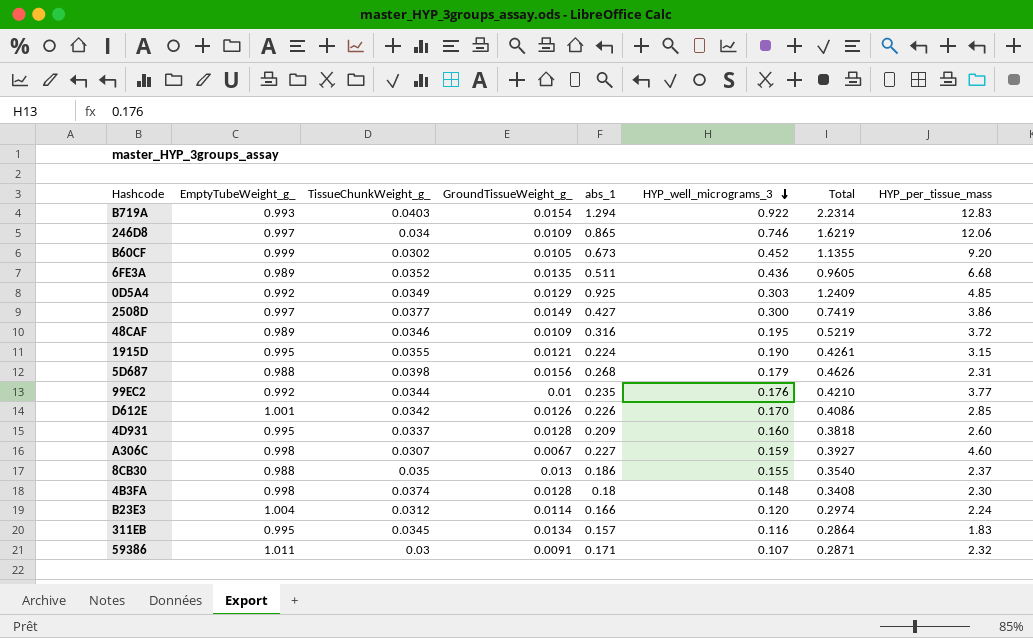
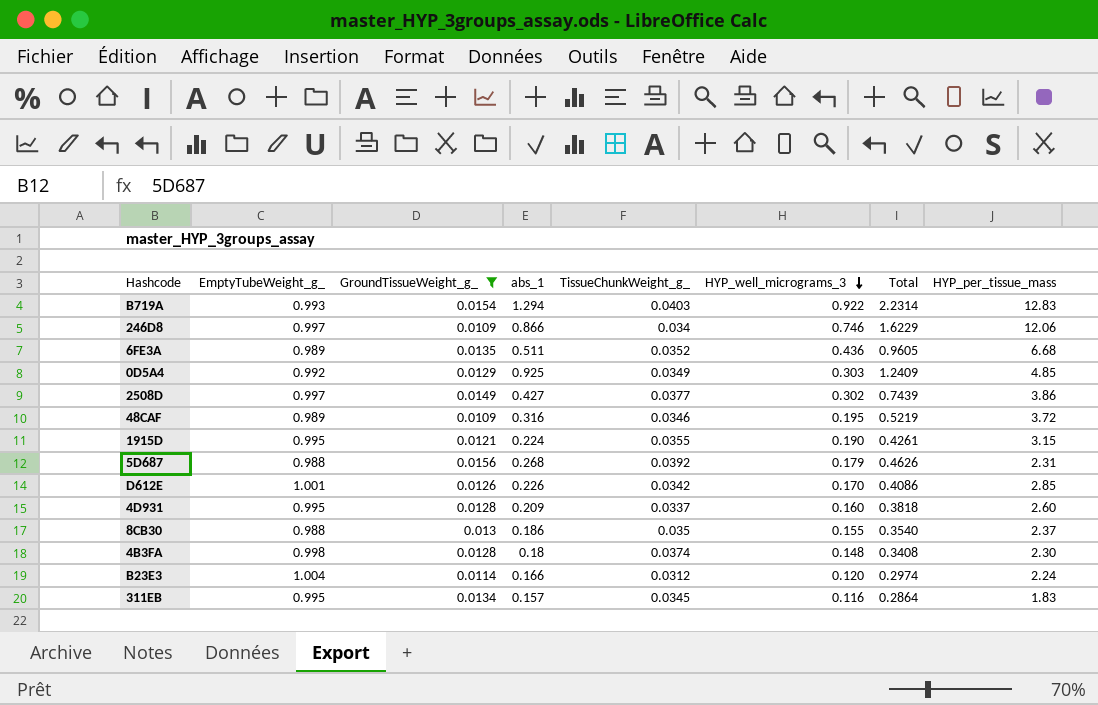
filter: none -> GroundTissueWeight_g_ >= 0.0109
column TissueChunkWeight_g_ | position: 3 -> 5
246D8 | abs_1: 0.865 -> 0.866
246D8 | Total: 1.6219 -> 1.6229
2508D | HYP_well_micrograms_3: 0.300 -> 0.302
2508D | Total: 0.7419 -> 0.7439
5D687 | TissueChunkWeight_g_: 0.0398 -> 0.0392

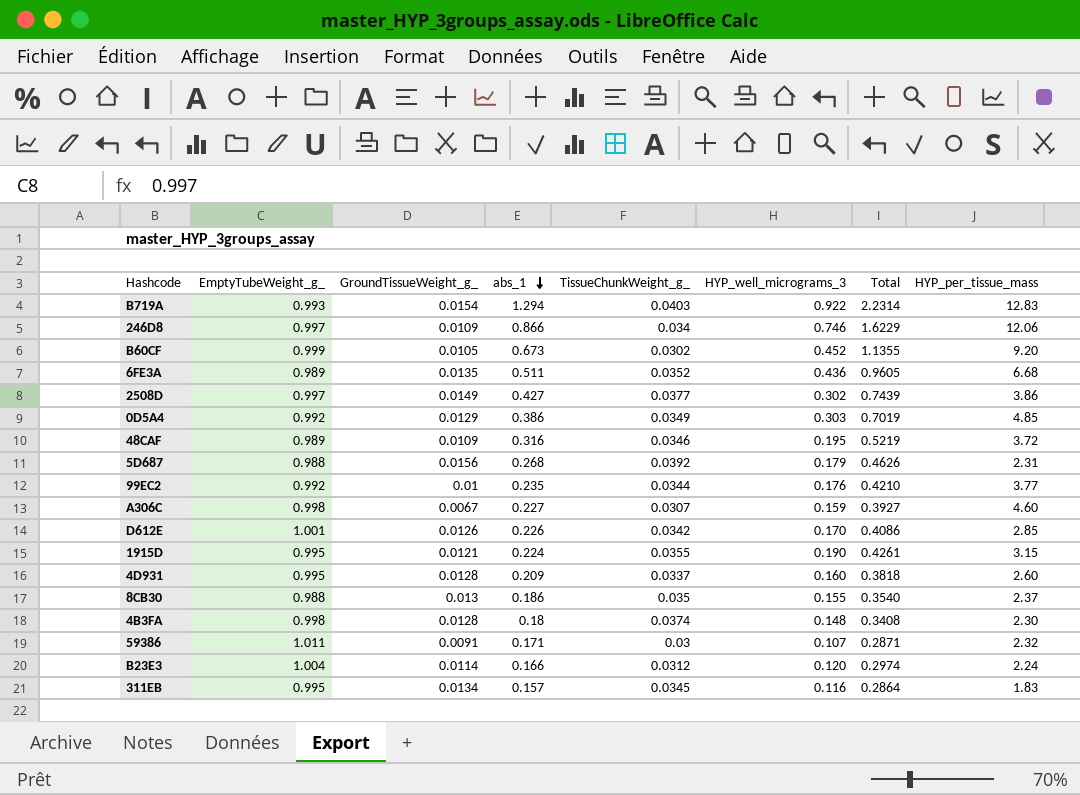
filter: GroundTissueWeight_g_ >= 0.0109 -> none
row order: HYP_well_micrograms_3 descending -> abs_1 descending
0D5A4 | abs_1: 0.925 -> 0.386
0D5A4 | Total: 1.2409 -> 0.7019

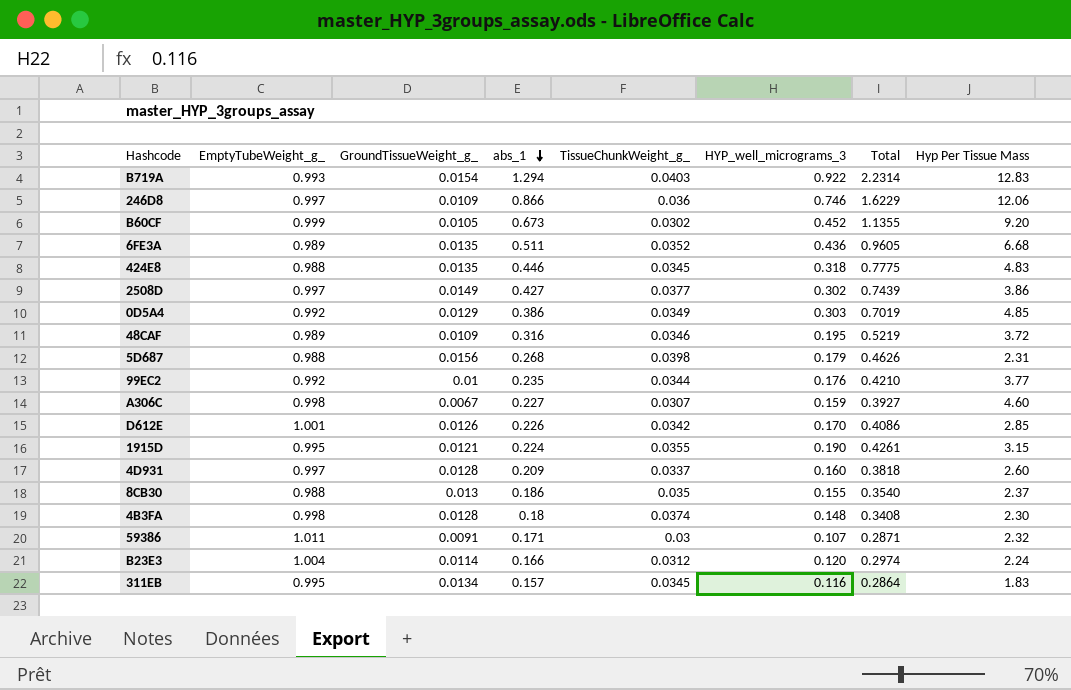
column name: HYP_per_tissue_mass -> Hyp Per Tissue Mass
246D8 | TissueChunkWeight_g_: 0.034 -> 0.036
row 424E8: none -> 0.988 | 0.0135 | 0.446 | 0.0345 | 0.318 | 0.7775 | 4.83
5D687 | TissueChunkWeight_g_: 0.0392 -> 0.0398
4D931 | EmptyTubeWeight_g_: 0.995 -> 0.997

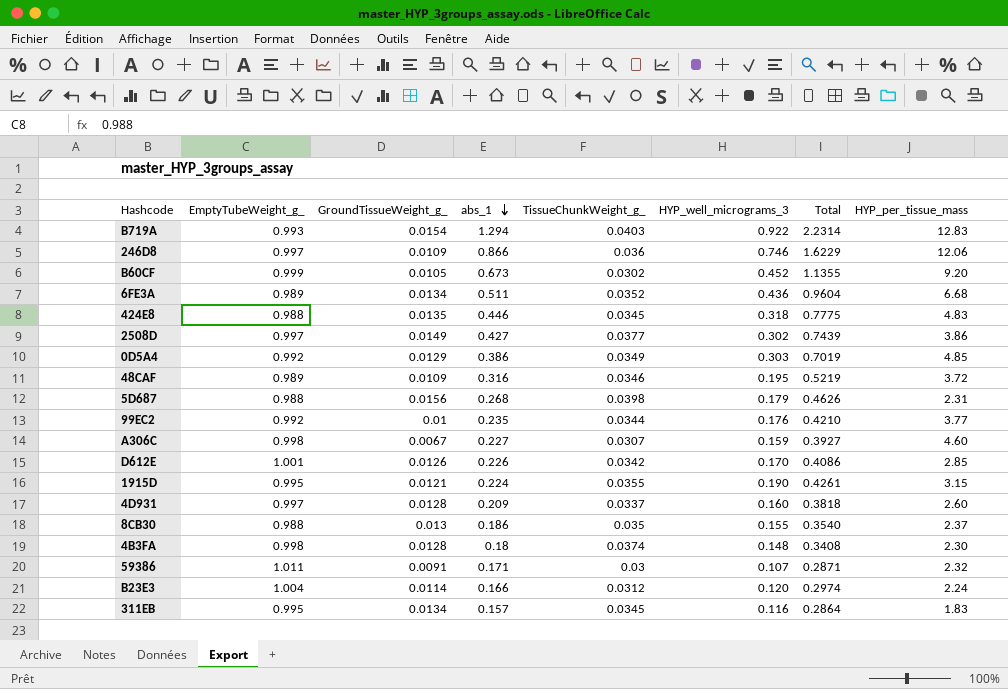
column name: Hyp Per Tissue Mass -> HYP_per_tissue_mass
6FE3A | GroundTissueWeight_g_: 0.0135 -> 0.0134
6FE3A | Total: 0.9605 -> 0.9604

